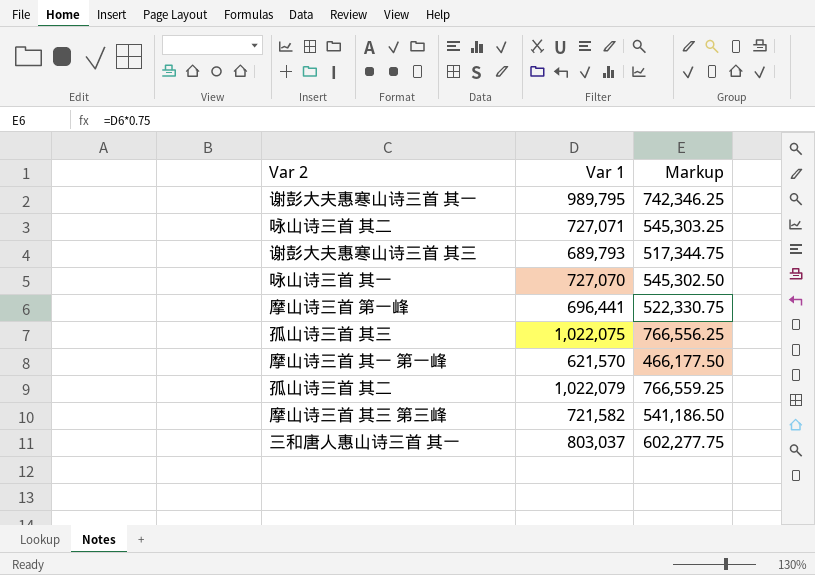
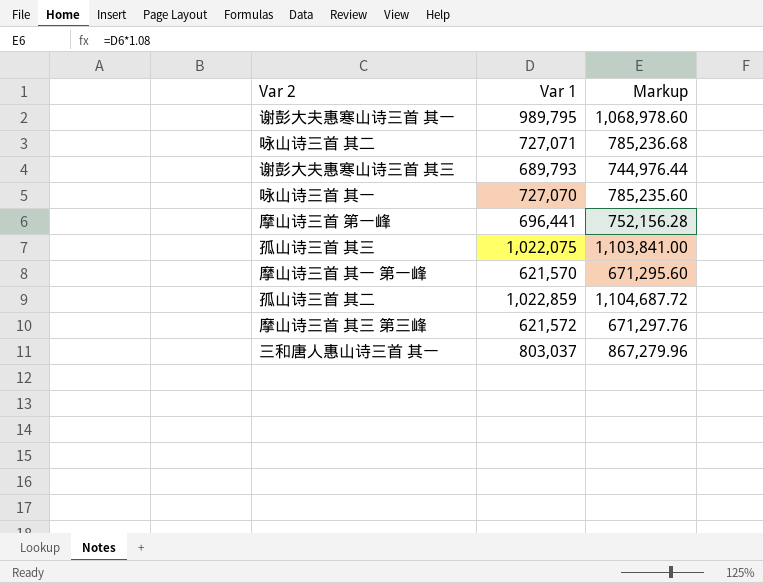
column Markup | formula: [Var 1] * 0.75 -> [Var 1] * 1.08
孤山诗三首 其二 | Var 1: 1,022,079 -> 1,022,859
摩山诗三首 其三 第三峰 | Var 1: 721,582 -> 621,572

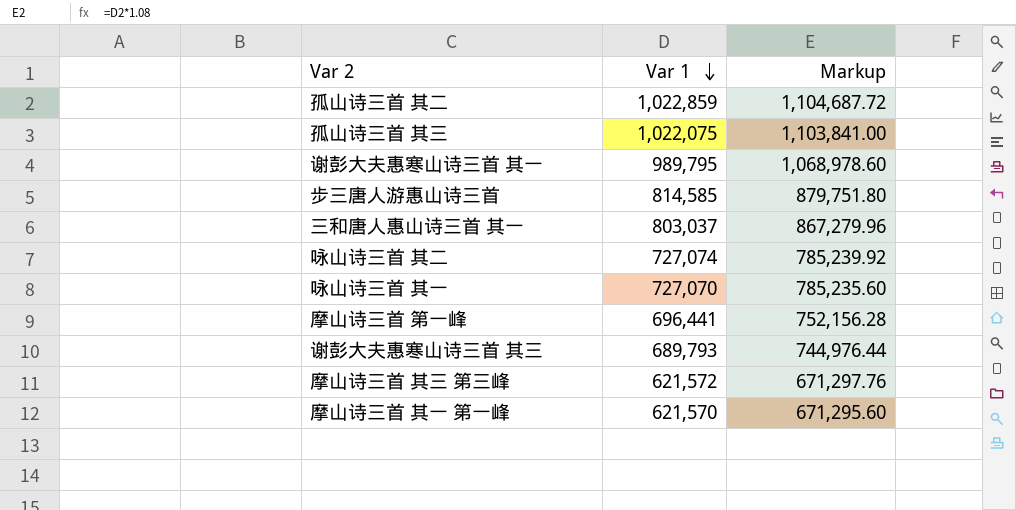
row order: none -> Var 1 descending
row 步三唐人游惠山诗三首: none -> 814,585 | 879,751.80
咏山诗三首 其二 | Var 1: 727,071 -> 727,074
咏山诗三首 其二 | Markup: 785,236.68 -> 785,239.92

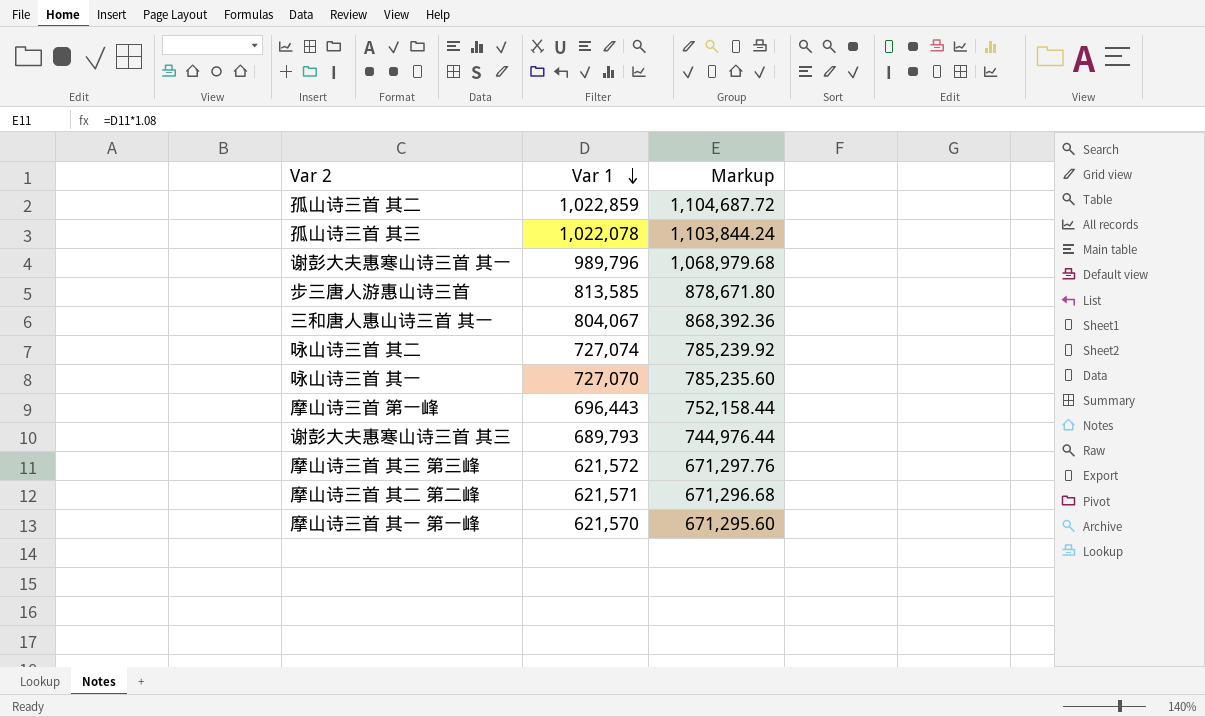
孤山诗三首 其三 | Var 1: 1,022,075 -> 1,022,078
孤山诗三首 其三 | Markup: 1,103,841.00 -> 1,103,844.24
谢彭大夫惠寒山诗三首 其一 | Var 1: 989,795 -> 989,796
谢彭大夫惠寒山诗三首 其一 | Markup: 1,068,978.60 -> 1,068,979.68
步三唐人游惠山诗三首 | Var 1: 814,585 -> 813,585
步三唐人游惠山诗三首 | Markup: 879,751.80 -> 878,671.80
三和唐人惠山诗三首 其一 | Var 1: 803,037 -> 804,067
三和唐人惠山诗三首 其一 | Markup: 867,279.96 -> 868,392.36
摩山诗三首 第一峰 | Var 1: 696,441 -> 696,443
摩山诗三首 第一峰 | Markup: 752,156.28 -> 752,158.44
row 摩山诗三首 其二 第二峰: none -> 621,571 | 671,296.68

